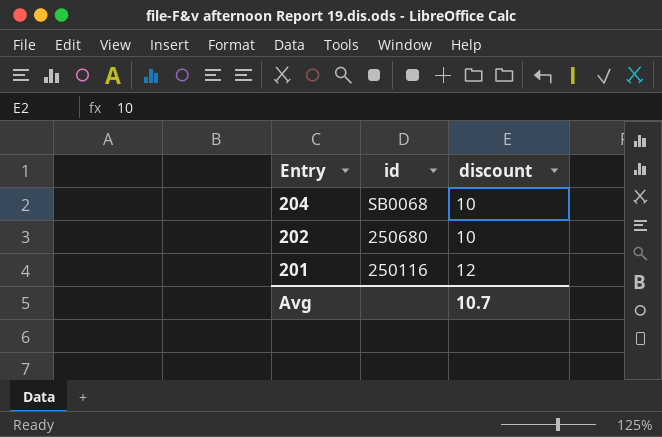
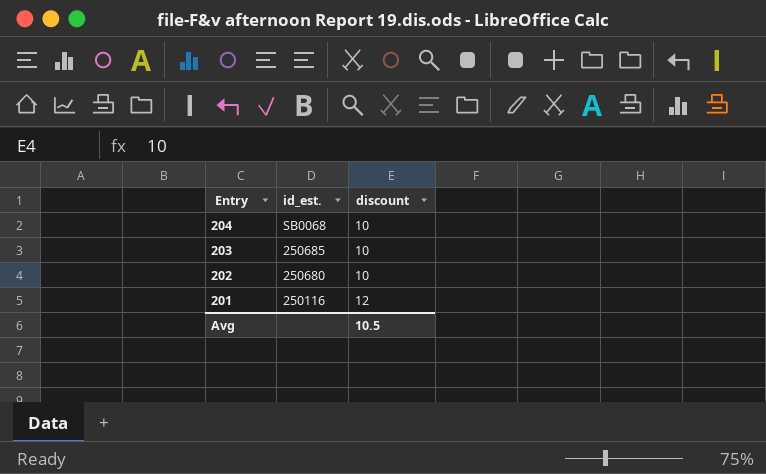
column name: id -> id_est.
row 203: none -> 250685 | 10
Avg | discount: 10.7 -> 10.5

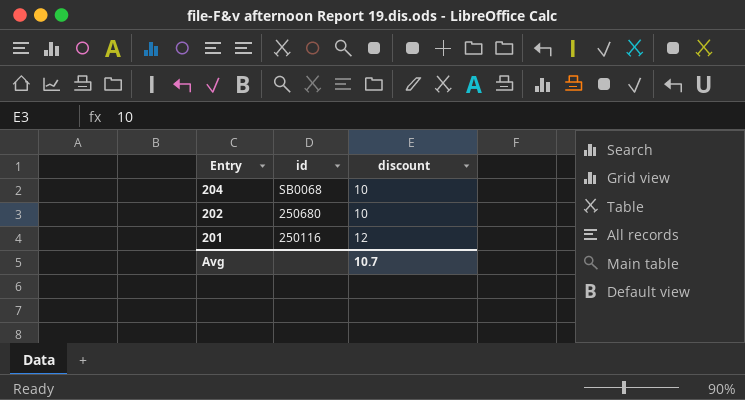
column name: id_est. -> id
row 203: 250685 | 10 -> none
Avg | discount: 10.5 -> 10.7

